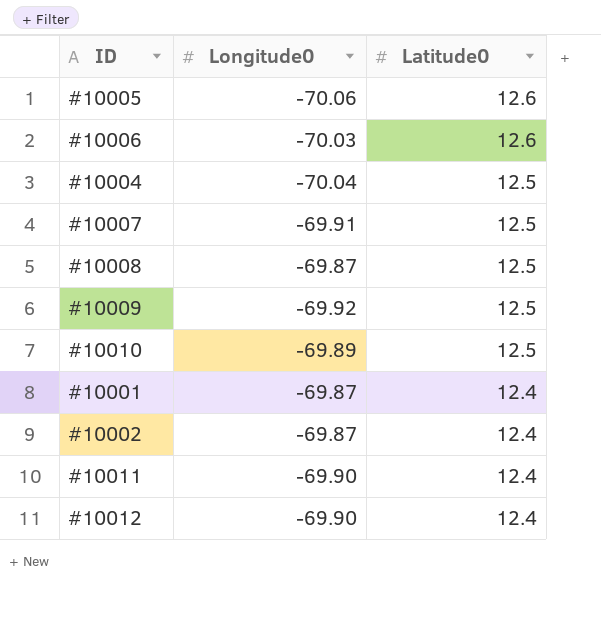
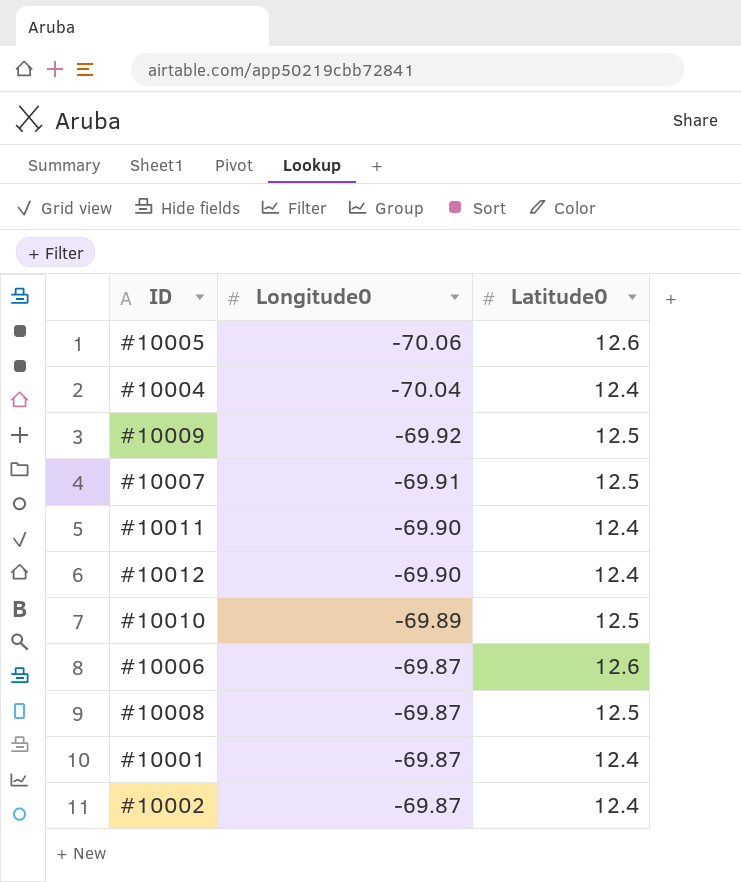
row order: Latitude0 descending -> Longitude0 ascending
#10004 | Latitude0: 12.5 -> 12.4
#10006 | Longitude0: -70.03 -> -69.87

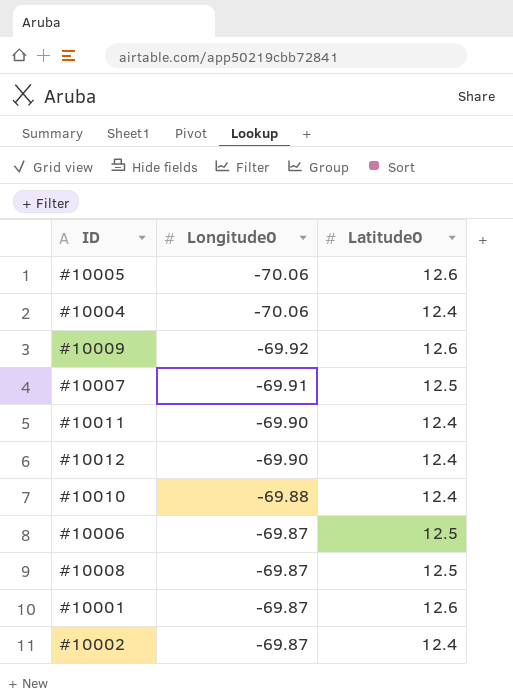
#10004 | Longitude0: -70.04 -> -70.06
#10009 | Latitude0: 12.5 -> 12.6
#10010 | Longitude0: -69.89 -> -69.88
#10010 | Latitude0: 12.5 -> 12.4
#10006 | Latitude0: 12.6 -> 12.5
#10001 | Latitude0: 12.4 -> 12.6

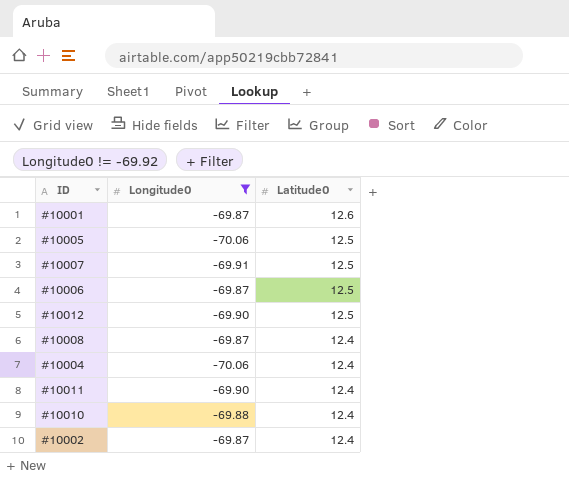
filter: none -> Longitude0 != -69.92
row order: Longitude0 ascending -> Latitude0 descending
#10005 | Latitude0: 12.6 -> 12.5
#10012 | Latitude0: 12.4 -> 12.5
#10008 | Latitude0: 12.5 -> 12.4

